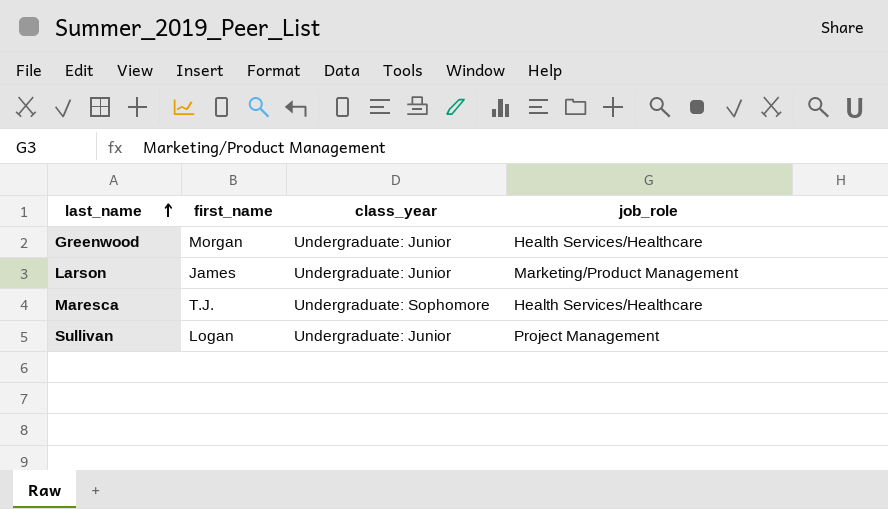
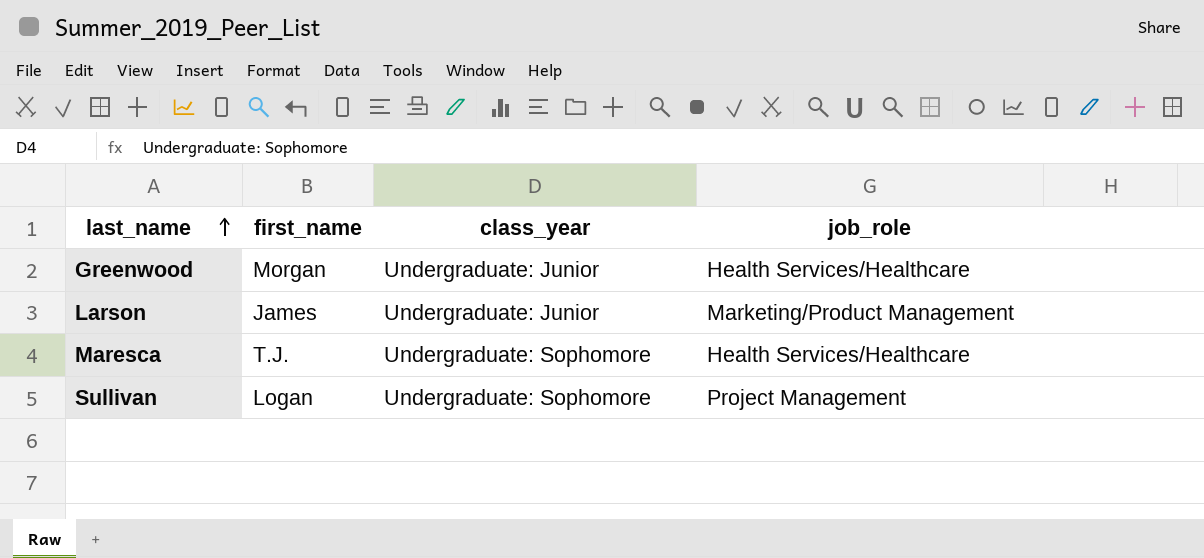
Sullivan | class_year: Undergraduate: Junior -> Undergraduate: Sophomore

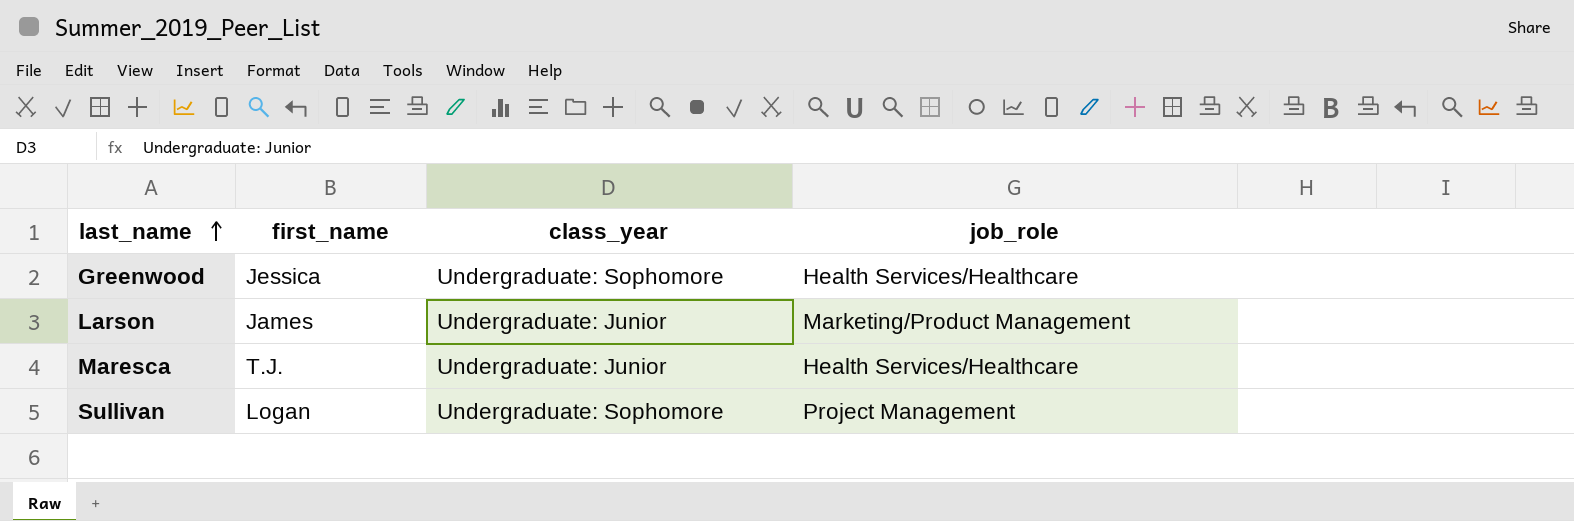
Greenwood | first_name: Morgan -> Jessica
Greenwood | class_year: Undergraduate: Junior -> Undergraduate: Sophomore
Maresca | class_year: Undergraduate: Sophomore -> Undergraduate: Junior

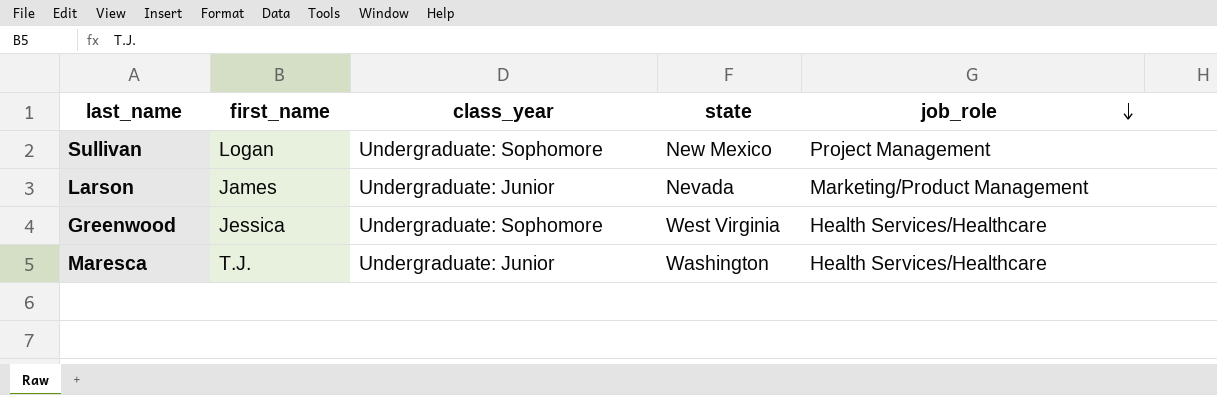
row order: last_name ascending -> job_role descending
column state | position: none -> 4

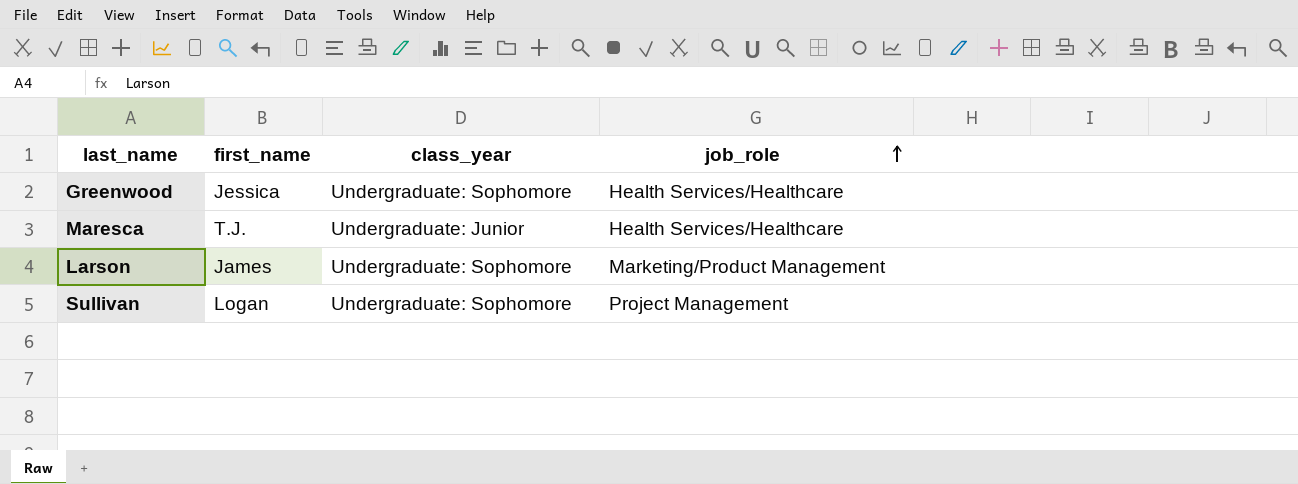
row order: job_role descending -> job_role ascending
column state | position: 4 -> none
Larson | class_year: Undergraduate: Junior -> Undergraduate: Sophomore

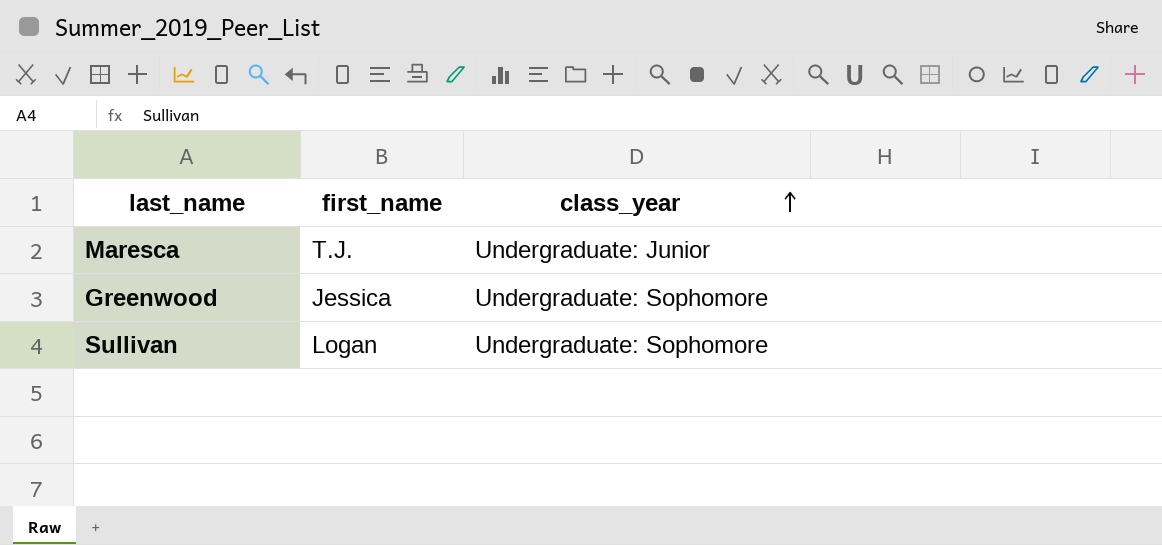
row order: job_role ascending -> class_year ascending
column job_role | position: 4 -> none
row Larson: James | Undergraduate: Sophomore | Marketing/Product Management -> none

